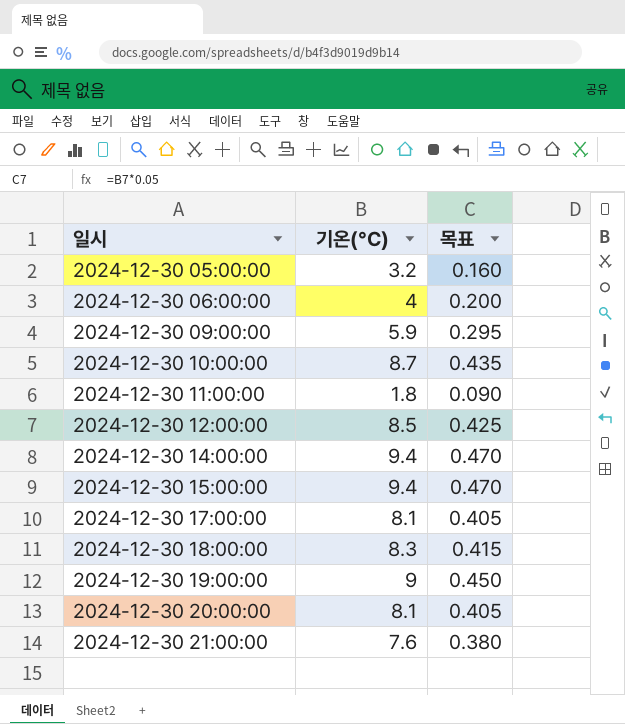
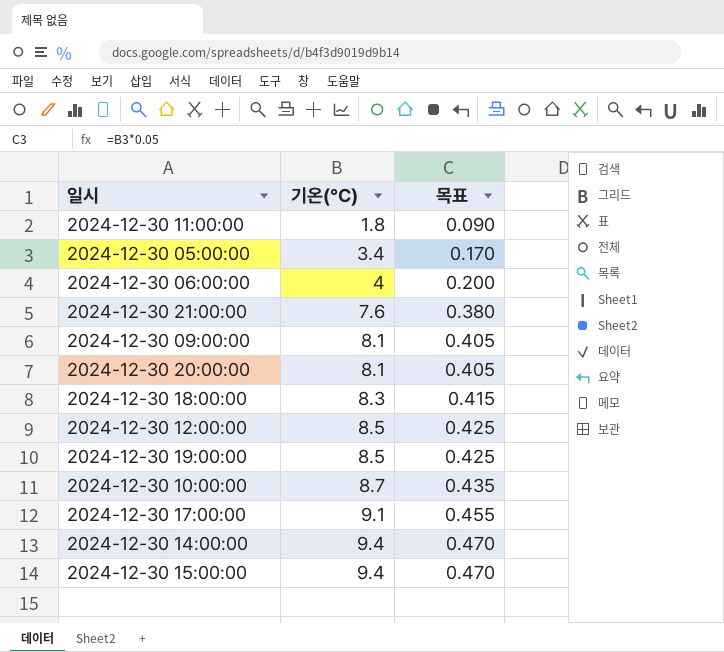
row order: 일시 ascending -> 기온(°C) ascending
2024-12-30 05:00:00 | 기온(°C): 3.2 -> 3.4
2024-12-30 05:00:00 | 목표: 0.160 -> 0.170
2024-12-30 09:00:00 | 기온(°C): 5.9 -> 8.1
2024-12-30 09:00:00 | 목표: 0.295 -> 0.405
2024-12-30 19:00:00 | 기온(°C): 9 -> 8.5
2024-12-30 19:00:00 | 목표: 0.450 -> 0.425
2024-12-30 17:00:00 | 기온(°C): 8.1 -> 9.1
2024-12-30 17:00:00 | 목표: 0.405 -> 0.455

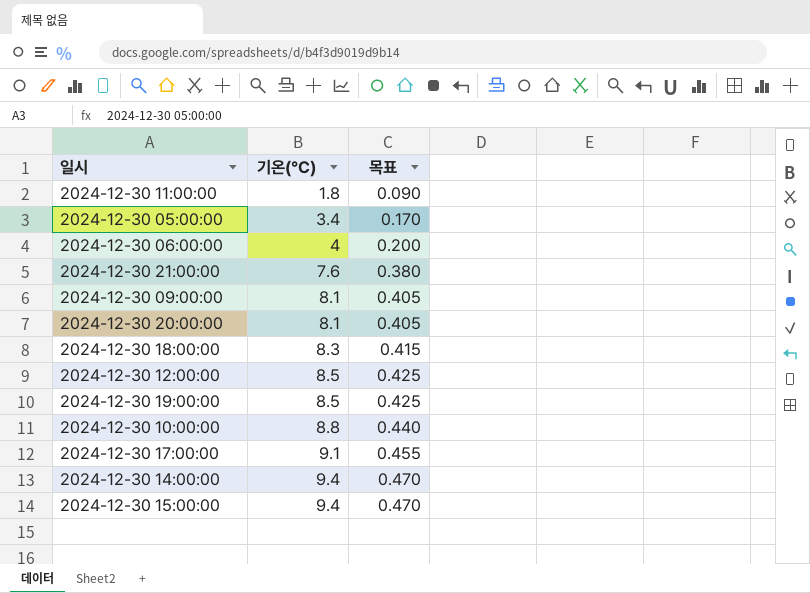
2024-12-30 10:00:00 | 기온(°C): 8.7 -> 8.8
2024-12-30 10:00:00 | 목표: 0.435 -> 0.440

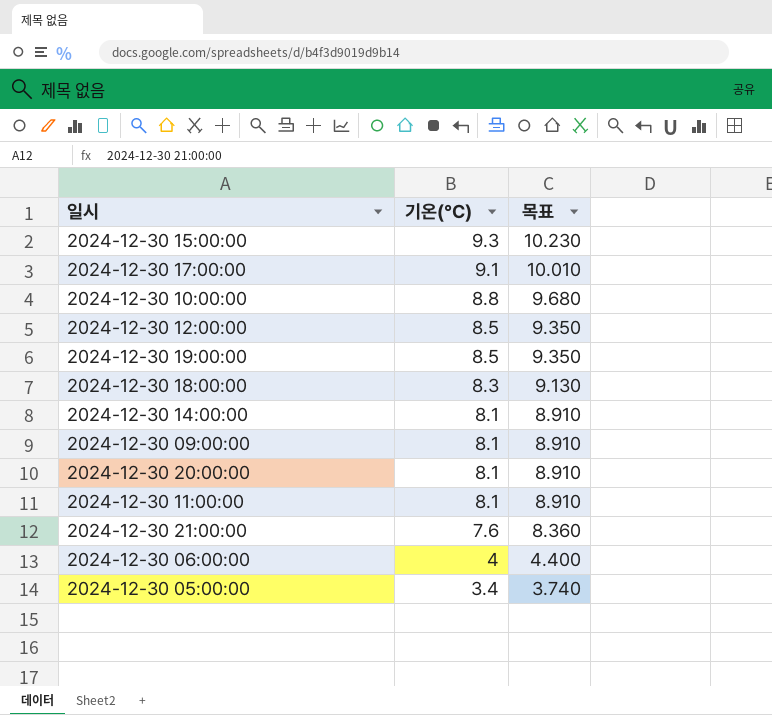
row order: 기온(°C) ascending -> 기온(°C) descending
column 목표 | formula: [기온(°C)] * 0.05 -> [기온(°C)] * 1.1
2024-12-30 15:00:00 | 기온(°C): 9.4 -> 9.3
2024-12-30 14:00:00 | 기온(°C): 9.4 -> 8.1
2024-12-30 11:00:00 | 기온(°C): 1.8 -> 8.1

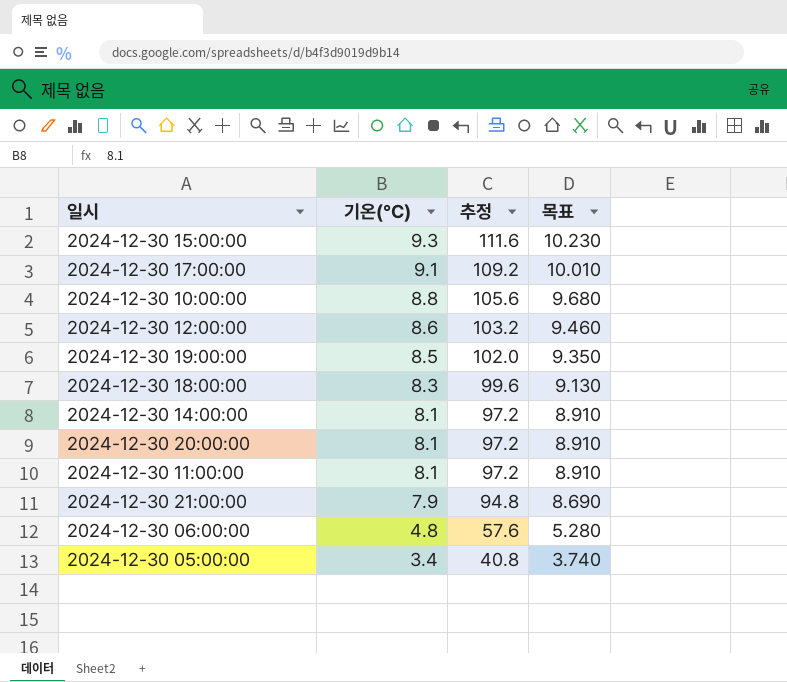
column 추정 | formula: none -> [기온(°C)] * 12
row 2024-12-30 09:00:00: 8.1 | 8.910 -> none
2024-12-30 12:00:00 | 기온(°C): 8.5 -> 8.6
2024-12-30 12:00:00 | 목표: 9.350 -> 9.460
2024-12-30 21:00:00 | 기온(°C): 7.6 -> 7.9
2024-12-30 21:00:00 | 목표: 8.360 -> 8.690
2024-12-30 06:00:00 | 기온(°C): 4 -> 4.8
2024-12-30 06:00:00 | 목표: 4.400 -> 5.280

